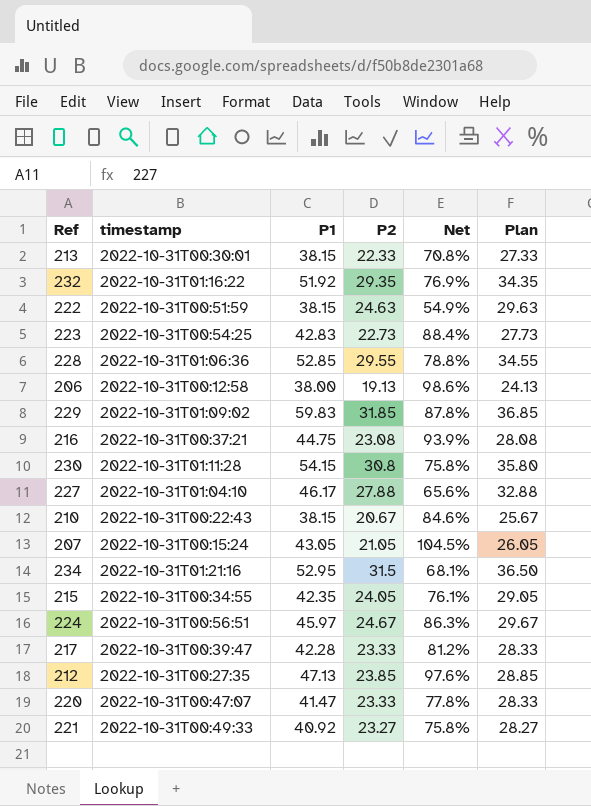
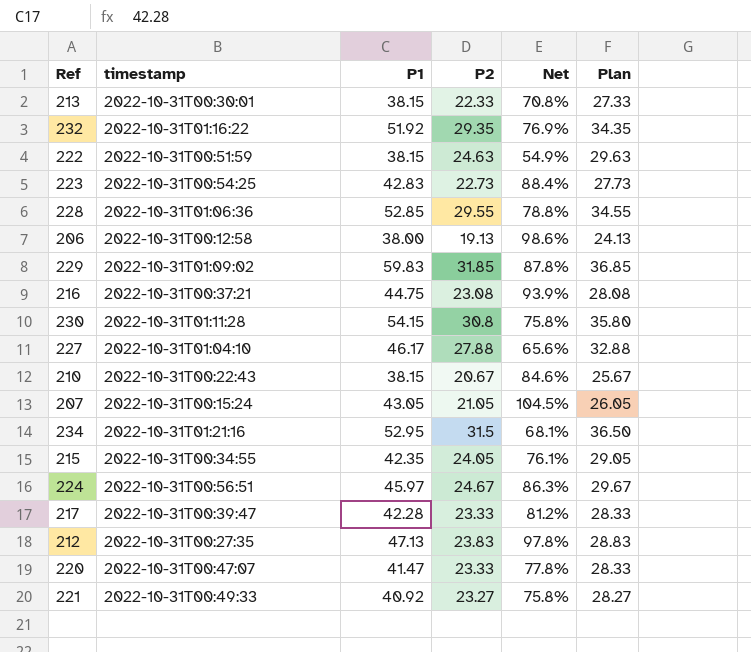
212 | P2: 23.85 -> 23.83
212 | Net: 97.6% -> 97.8%
212 | Plan: 28.85 -> 28.83

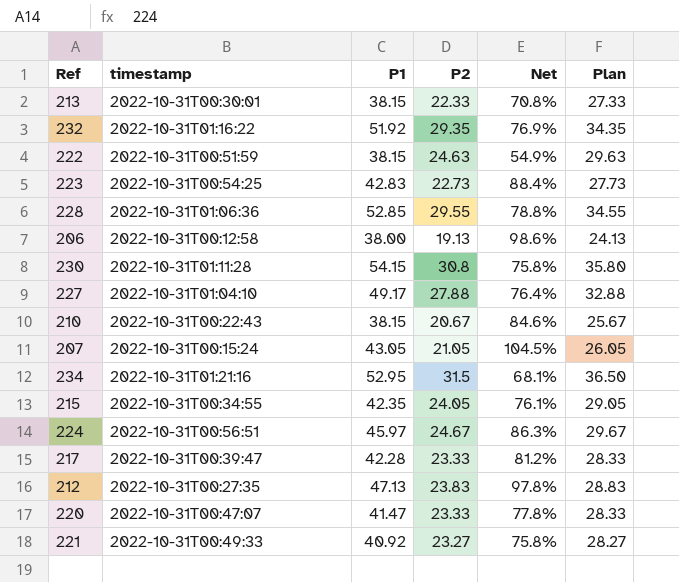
row 229: 2022-10-31T01:09:02 | 59.83 | 31.85 | 87.8% | 36.85 -> none
row 216: 2022-10-31T00:37:21 | 44.75 | 23.08 | 93.9% | 28.08 -> none
227 | P1: 46.17 -> 49.17
227 | Net: 65.6% -> 76.4%

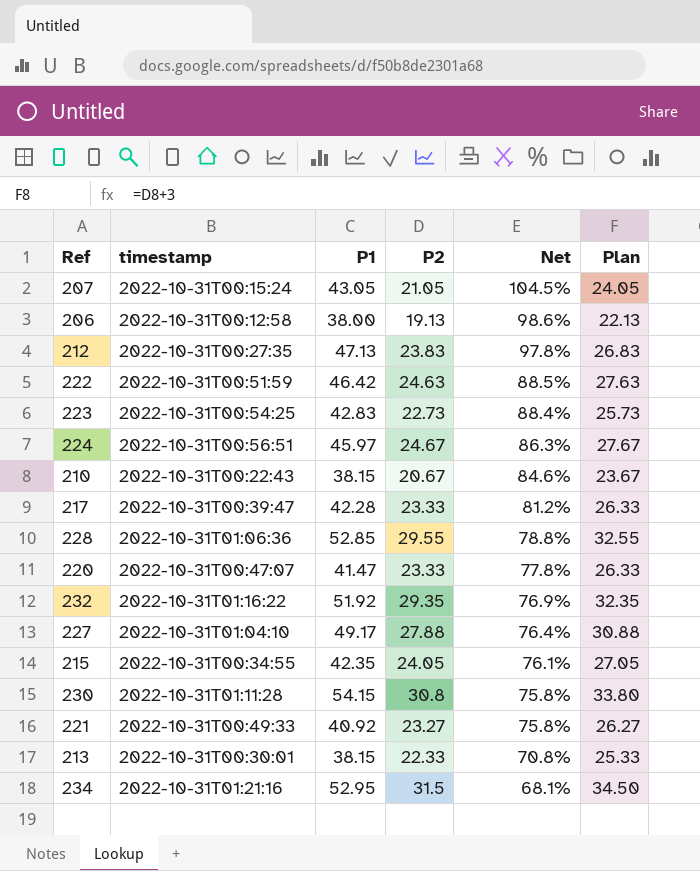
row order: none -> Net descending
column Plan | formula: [P2] + 5 -> [P2] + 3
222 | P1: 38.15 -> 46.42
222 | Net: 54.9% -> 88.5%

